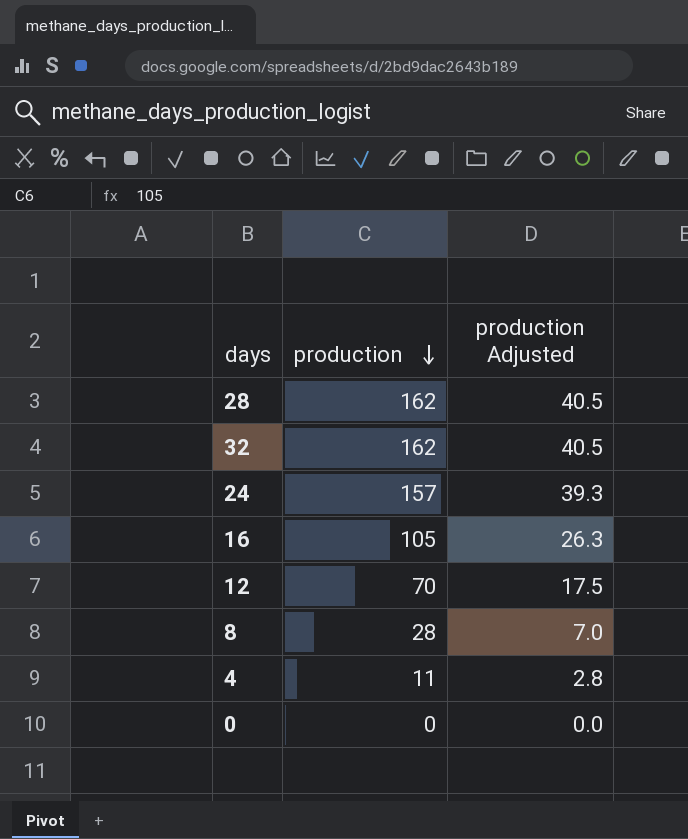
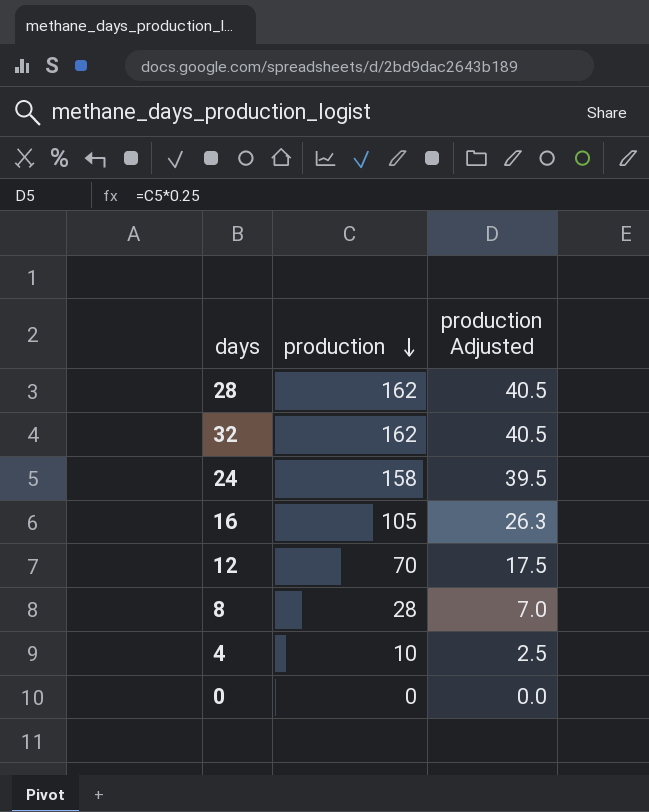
24 | production: 157 -> 158
24 | production Adjusted: 39.3 -> 39.5
4 | production: 11 -> 10
4 | production Adjusted: 2.8 -> 2.5

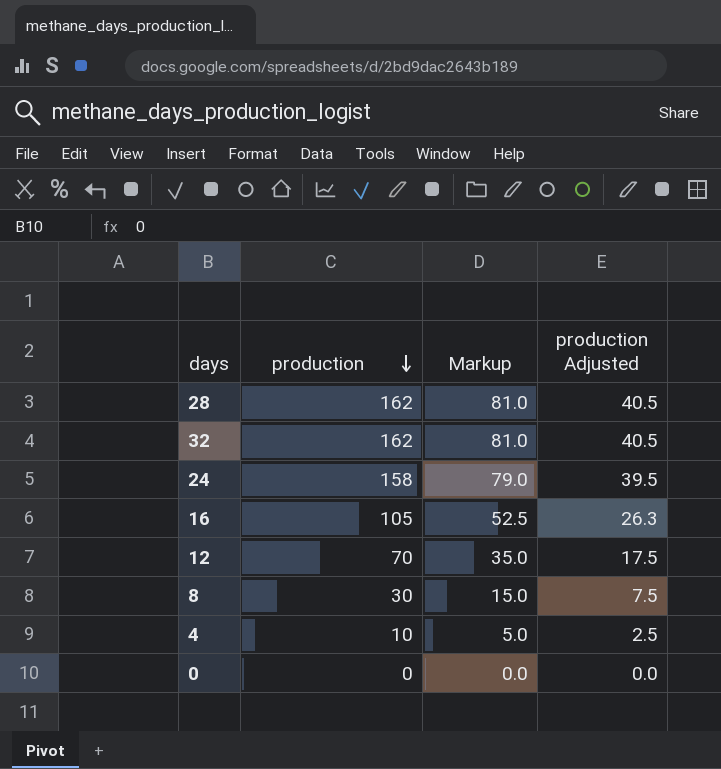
column Markup | formula: none -> [production] * 0.5
8 | production: 28 -> 30
8 | production Adjusted: 7.0 -> 7.5

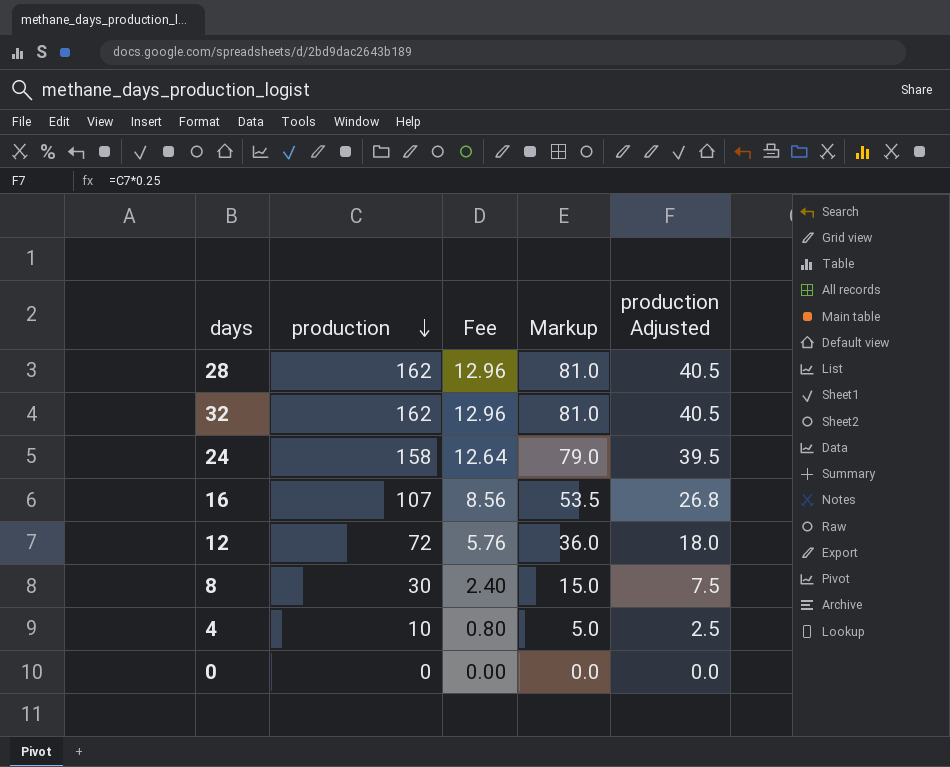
column Fee | formula: none -> [production] * 0.08
16 | production: 105 -> 107
16 | Markup: 52.5 -> 53.5
16 | production Adjusted: 26.3 -> 26.8
12 | production: 70 -> 72
12 | Markup: 35.0 -> 36.0
12 | production Adjusted: 17.5 -> 18.0

